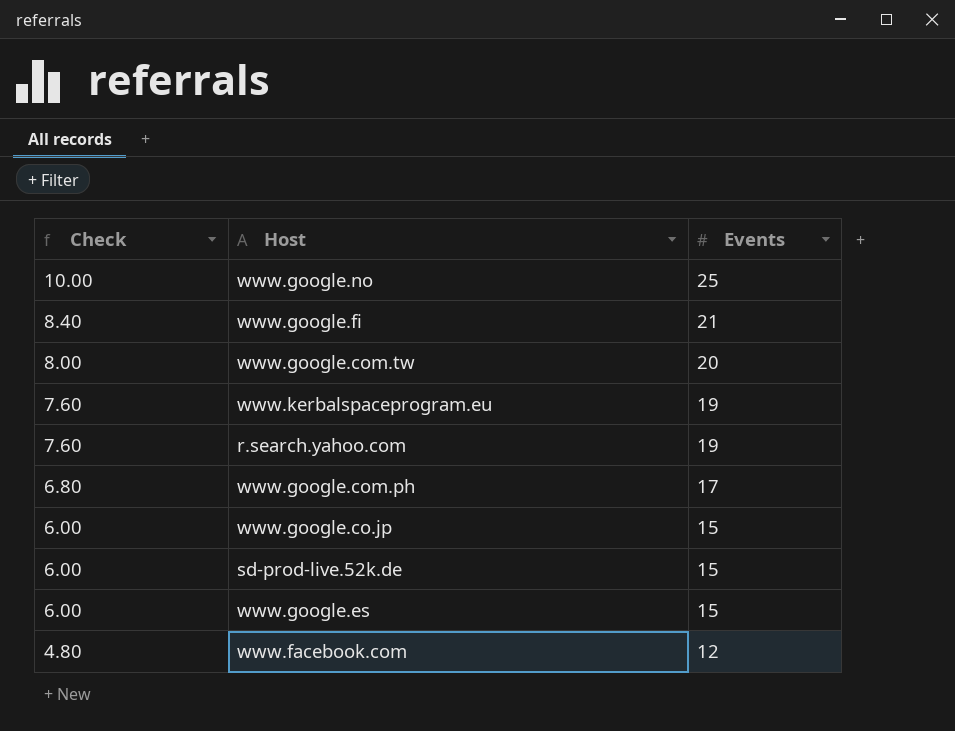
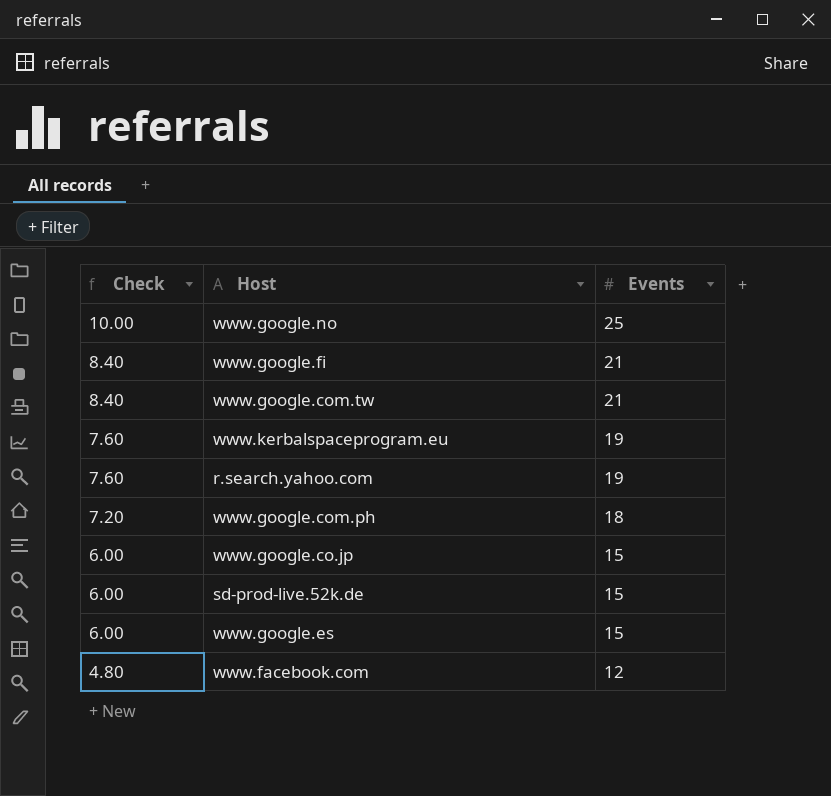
www.google.com.tw | Check: 8.00 -> 8.40
www.google.com.tw | Events: 20 -> 21
www.google.com.ph | Check: 6.80 -> 7.20
www.google.com.ph | Events: 17 -> 18

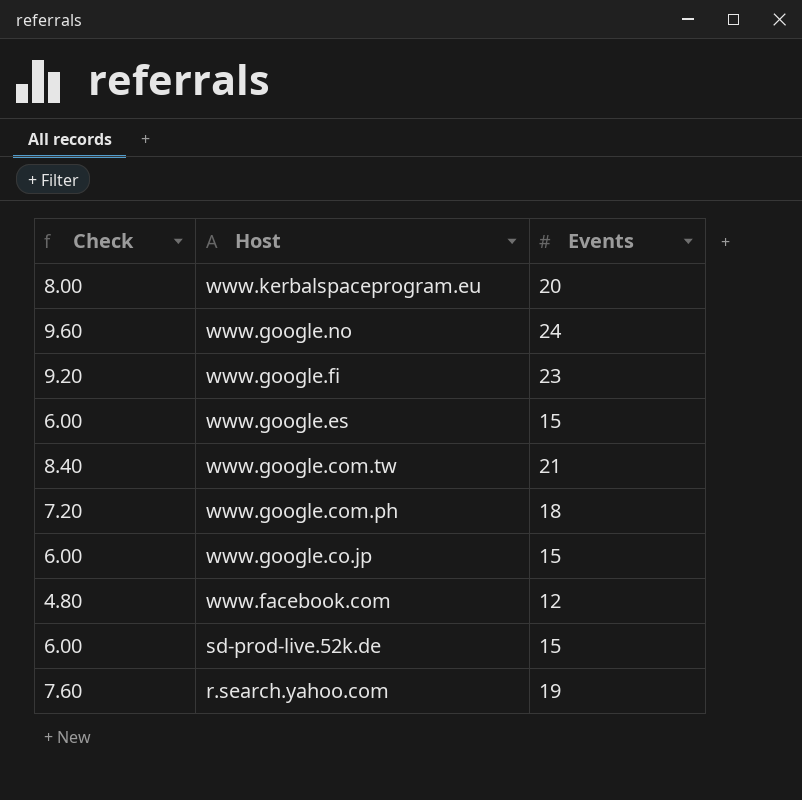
row order: Check descending -> Host descending
www.kerbalspaceprogram.eu | Check: 7.60 -> 8.00
www.kerbalspaceprogram.eu | Events: 19 -> 20
www.google.no | Check: 10.00 -> 9.60
www.google.no | Events: 25 -> 24
www.google.fi | Check: 8.40 -> 9.20
www.google.fi | Events: 21 -> 23

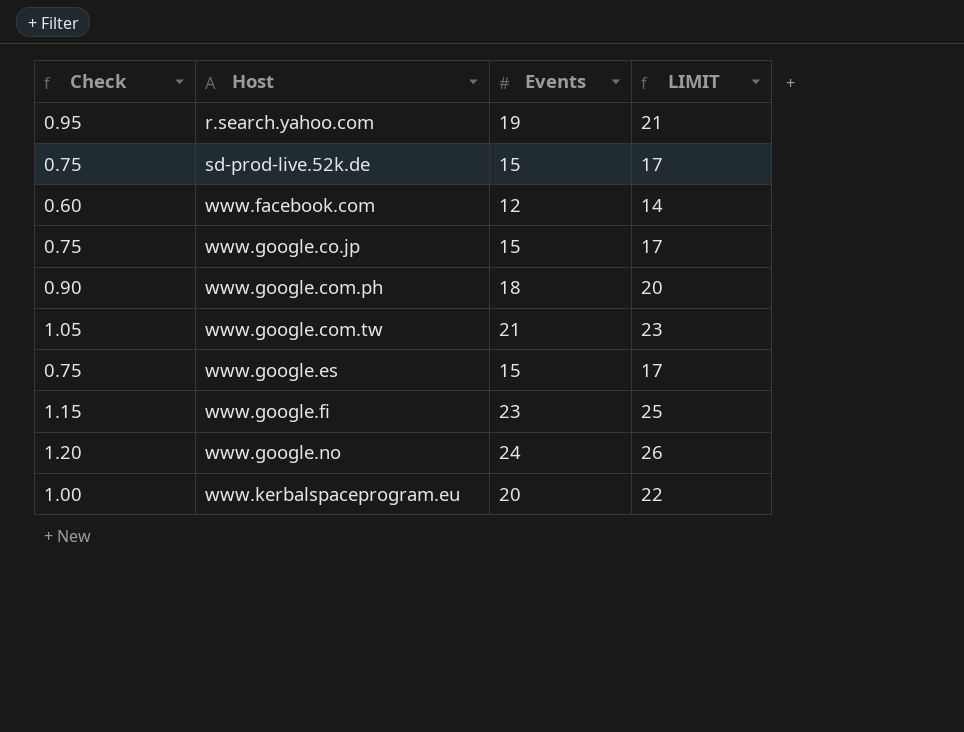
row order: Host descending -> Host ascending
column Check | formula: [Events] * 0.4 -> [Events] * 0.05
column LIMIT | formula: none -> [Events] + 2

